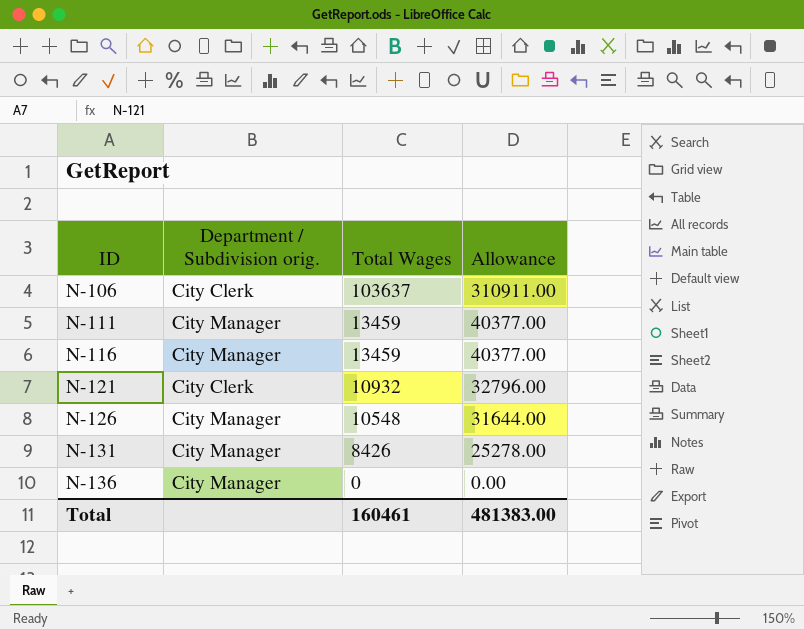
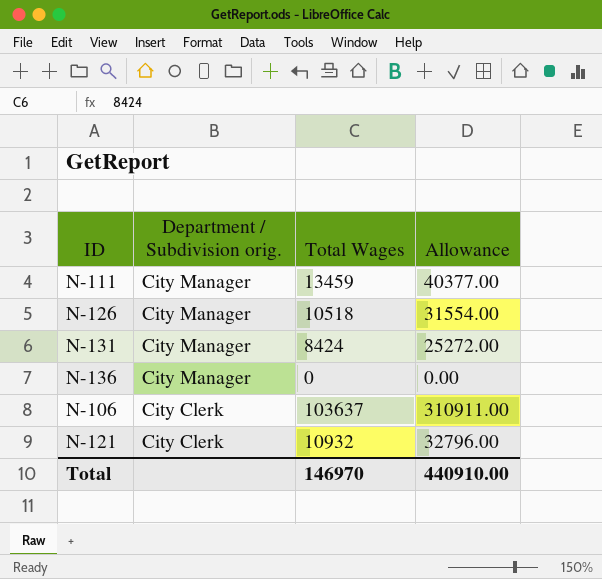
row order: ID ascending -> Department / Subdivision orig. descending
row N-116: City Manager | 13459 | 40377.00 -> none
N-126 | Total Wages: 10548 -> 10518
N-126 | Allowance: 31644.00 -> 31554.00
N-131 | Total Wages: 8426 -> 8424
N-131 | Allowance: 25278.00 -> 25272.00
Total | Total Wages: 160461 -> 146970
Total | Allowance: 481383.00 -> 440910.00

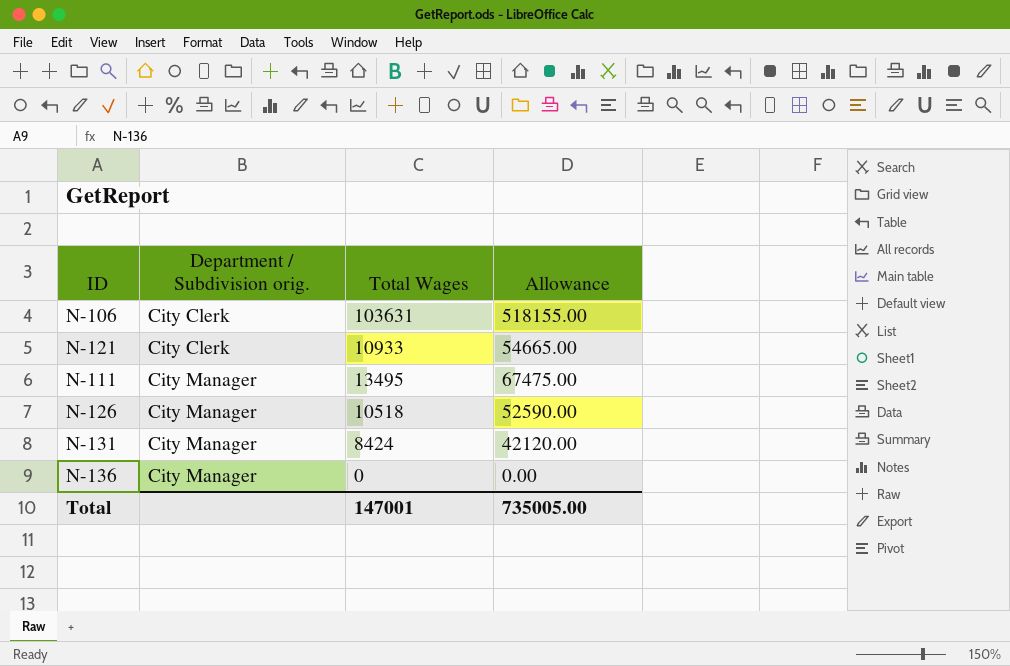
row order: Department / Subdivision orig. descending -> Department / Subdivision orig. ascending
column Allowance | formula: [Total Wages] * 3 -> [Total Wages] * 5
N-106 | Total Wages: 103637 -> 103631
N-121 | Total Wages: 10932 -> 10933
N-111 | Total Wages: 13459 -> 13495
Total | Total Wages: 146970 -> 147001
Total | Allowance: 440910.00 -> 735005.00

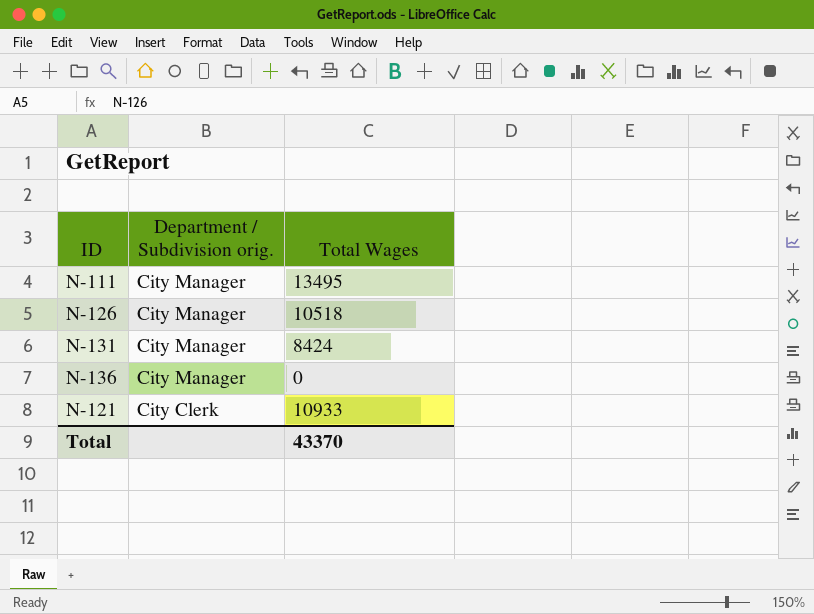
row order: Department / Subdivision orig. ascending -> Department / Subdivision orig. descending
column Allowance | formula: [Total Wages] * 5 -> none
row N-106: City Clerk | 103631 | 518155.00 -> none
Total | Total Wages: 147001 -> 43370

